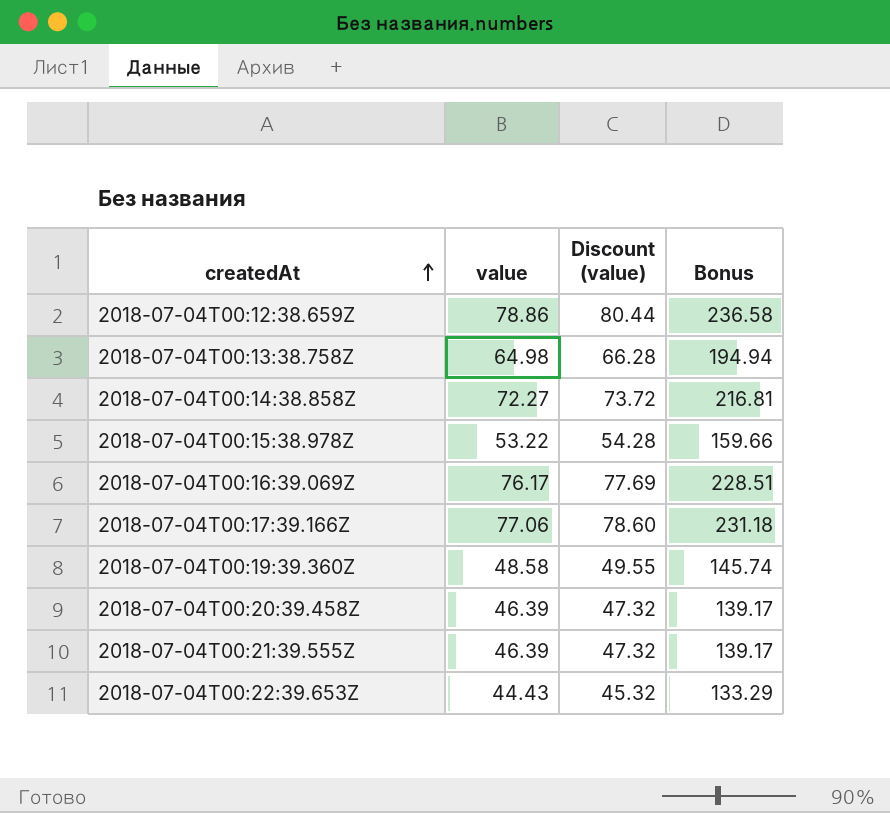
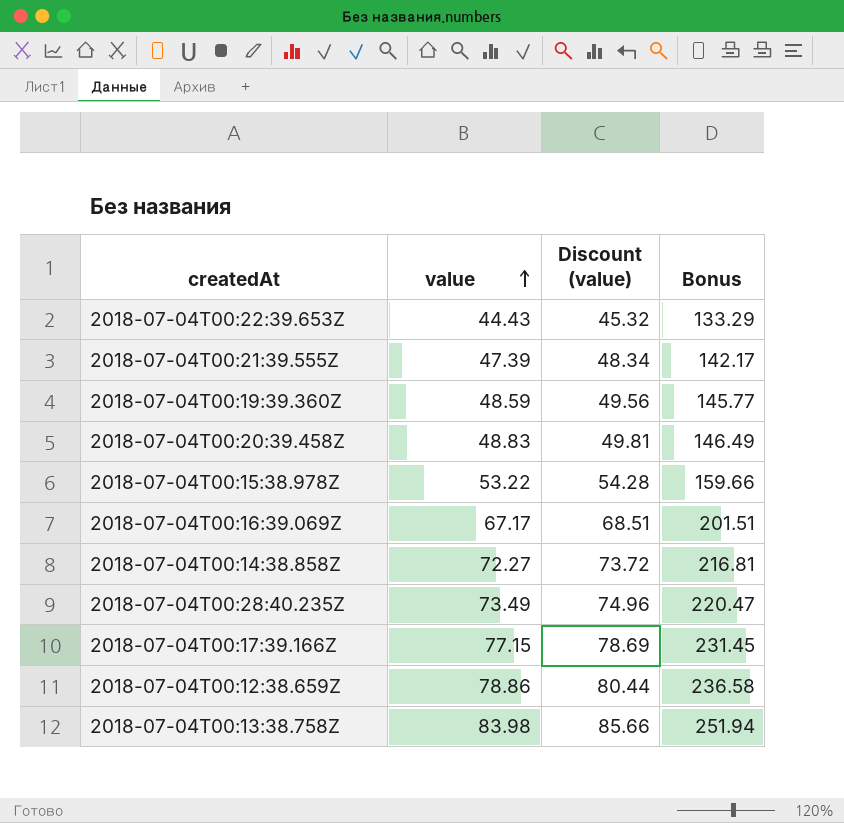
row order: createdAt ascending -> value ascending
2018-07-04T00:21:39.555Z | value: 46.39 -> 47.39
2018-07-04T00:21:39.555Z | Discount (value): 47.32 -> 48.34
2018-07-04T00:21:39.555Z | Bonus: 139.17 -> 142.17
2018-07-04T00:19:39.360Z | value: 48.58 -> 48.59
2018-07-04T00:19:39.360Z | Discount (value): 49.55 -> 49.56
2018-07-04T00:19:39.360Z | Bonus: 145.74 -> 145.77
2018-07-04T00:20:39.458Z | value: 46.39 -> 48.83
2018-07-04T00:20:39.458Z | Discount (value): 47.32 -> 49.81
2018-07-04T00:20:39.458Z | Bonus: 139.17 -> 146.49
2018-07-04T00:16:39.069Z | value: 76.17 -> 67.17
2018-07-04T00:16:39.069Z | Discount (value): 77.69 -> 68.51
2018-07-04T00:16:39.069Z | Bonus: 228.51 -> 201.51
row 2018-07-04T00:28:40.235Z: none -> 73.49 | 74.96 | 220.47
2018-07-04T00:17:39.166Z | value: 77.06 -> 77.15
2018-07-04T00:17:39.166Z | Discount (value): 78.60 -> 78.69
2018-07-04T00:17:39.166Z | Bonus: 231.18 -> 231.45
2018-07-04T00:13:38.758Z | value: 64.98 -> 83.98
2018-07-04T00:13:38.758Z | Discount (value): 66.28 -> 85.66
2018-07-04T00:13:38.758Z | Bonus: 194.94 -> 251.94

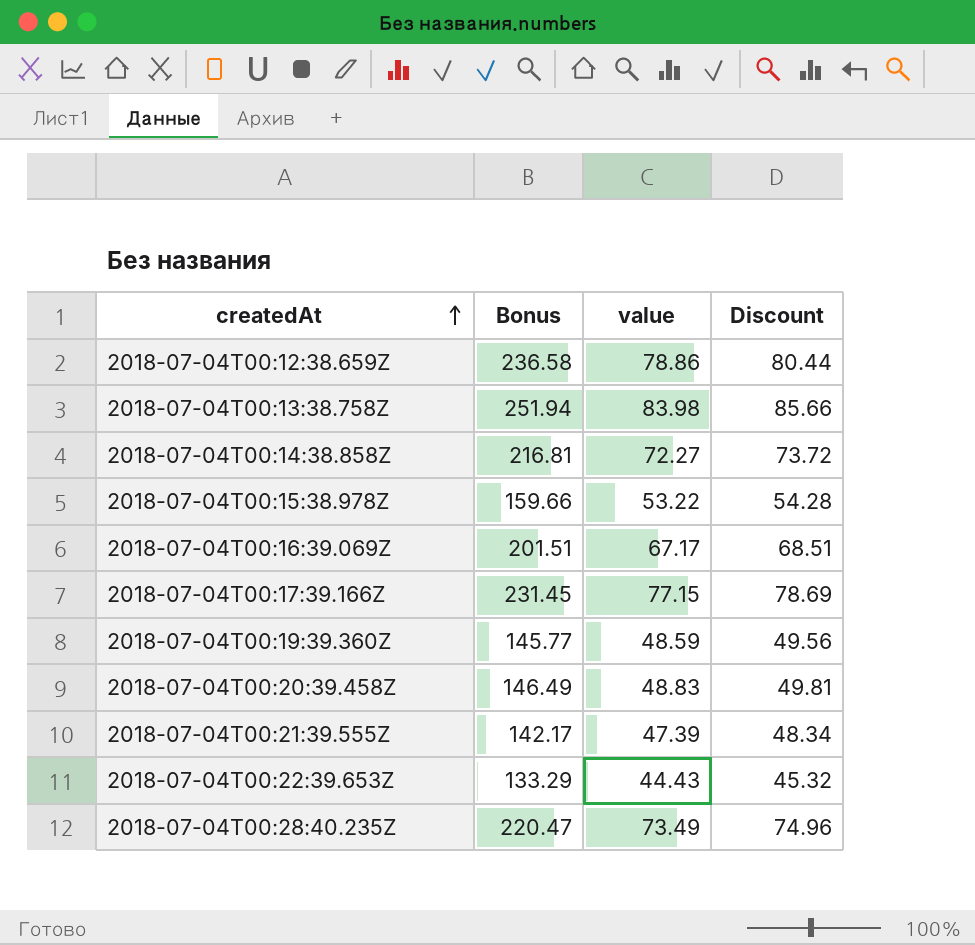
row order: value ascending -> createdAt ascending
column Bonus | position: 4 -> 2
column name: Discount (value) -> Discount

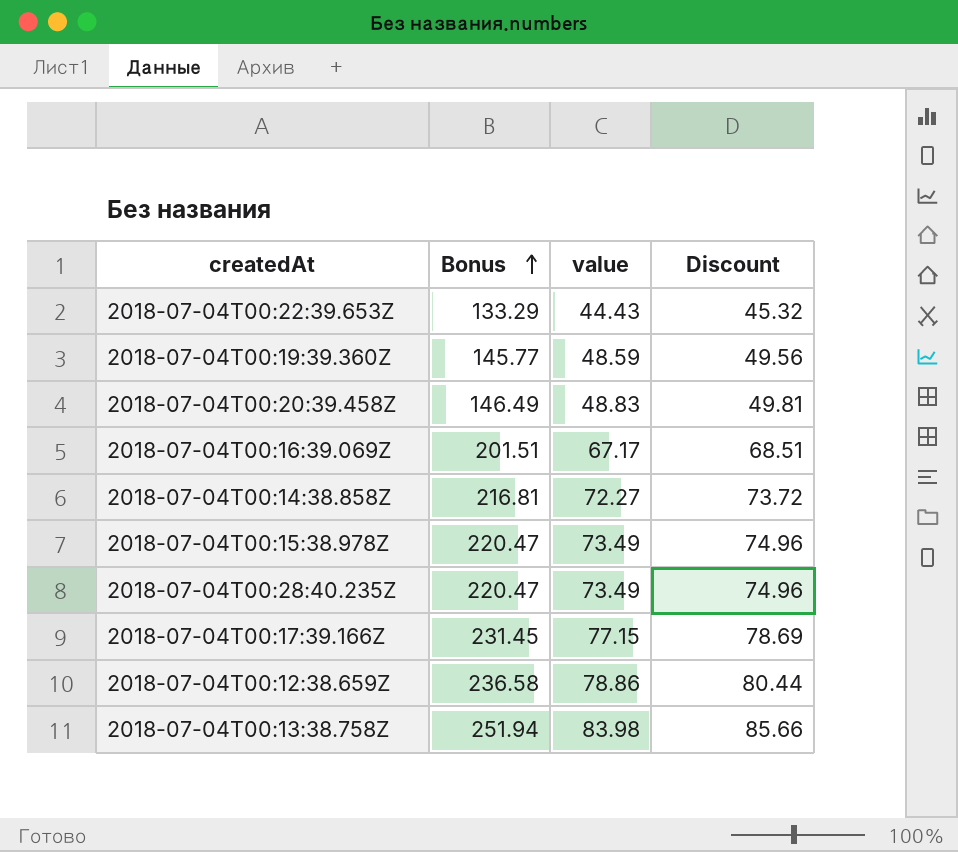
row order: createdAt ascending -> Bonus ascending
row 2018-07-04T00:21:39.555Z: 142.17 | 47.39 | 48.34 -> none
2018-07-04T00:15:38.978Z | Bonus: 159.66 -> 220.47
2018-07-04T00:15:38.978Z | value: 53.22 -> 73.49
2018-07-04T00:15:38.978Z | Discount: 54.28 -> 74.96

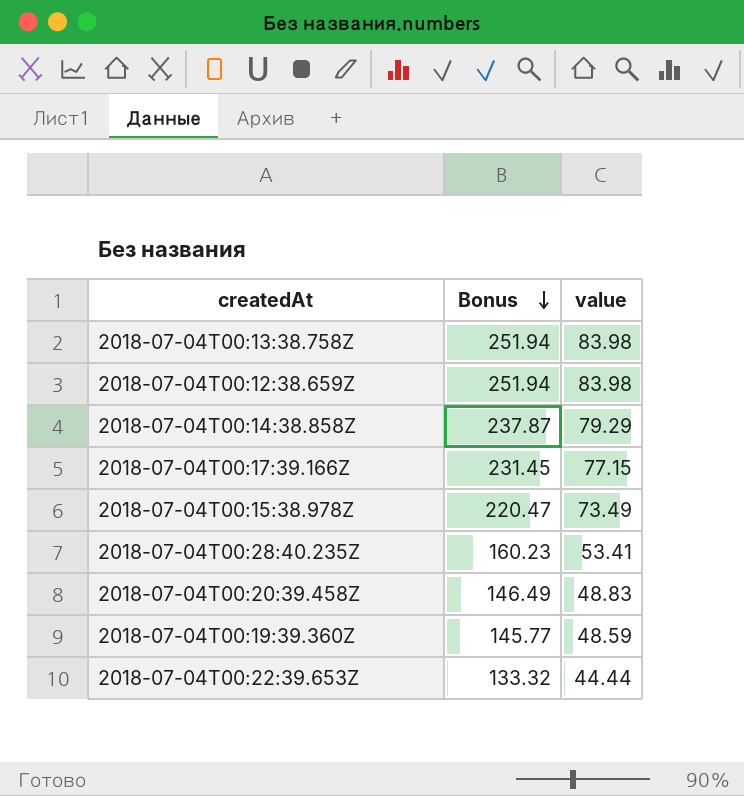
row order: Bonus ascending -> Bonus descending
column Discount | formula: [value] * 1.02 -> none
row 2018-07-04T00:16:39.069Z: 201.51 | 67.17 | 68.51 -> none
2018-07-04T00:12:38.659Z | Bonus: 236.58 -> 251.94
2018-07-04T00:12:38.659Z | value: 78.86 -> 83.98
2018-07-04T00:14:38.858Z | Bonus: 216.81 -> 237.87
2018-07-04T00:14:38.858Z | value: 72.27 -> 79.29
2018-07-04T00:28:40.235Z | Bonus: 220.47 -> 160.23
2018-07-04T00:28:40.235Z | value: 73.49 -> 53.41
2018-07-04T00:22:39.653Z | Bonus: 133.29 -> 133.32
2018-07-04T00:22:39.653Z | value: 44.43 -> 44.44

